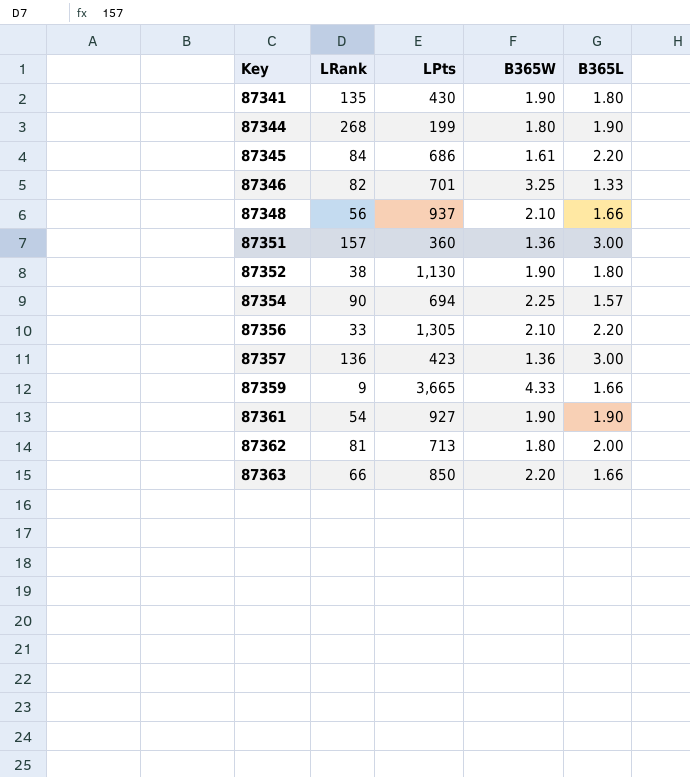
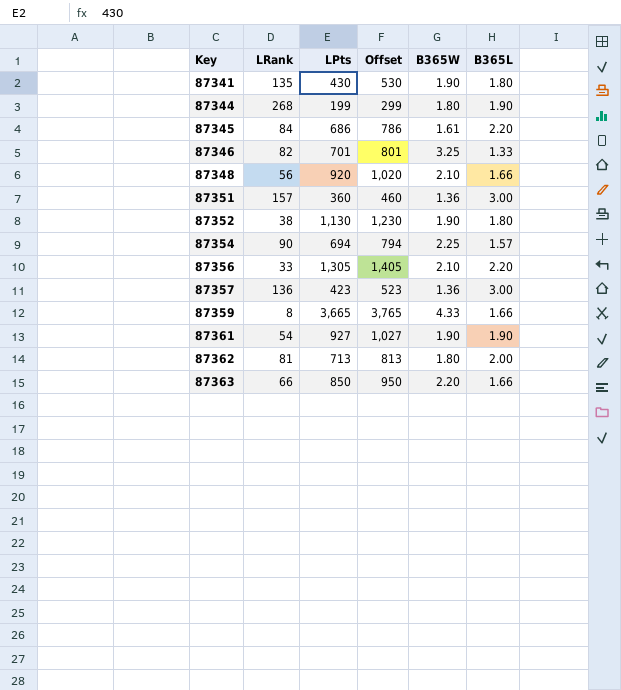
column Offset | formula: none -> [LPts] + 100
87348 | LPts: 937 -> 920
87359 | LRank: 9 -> 8

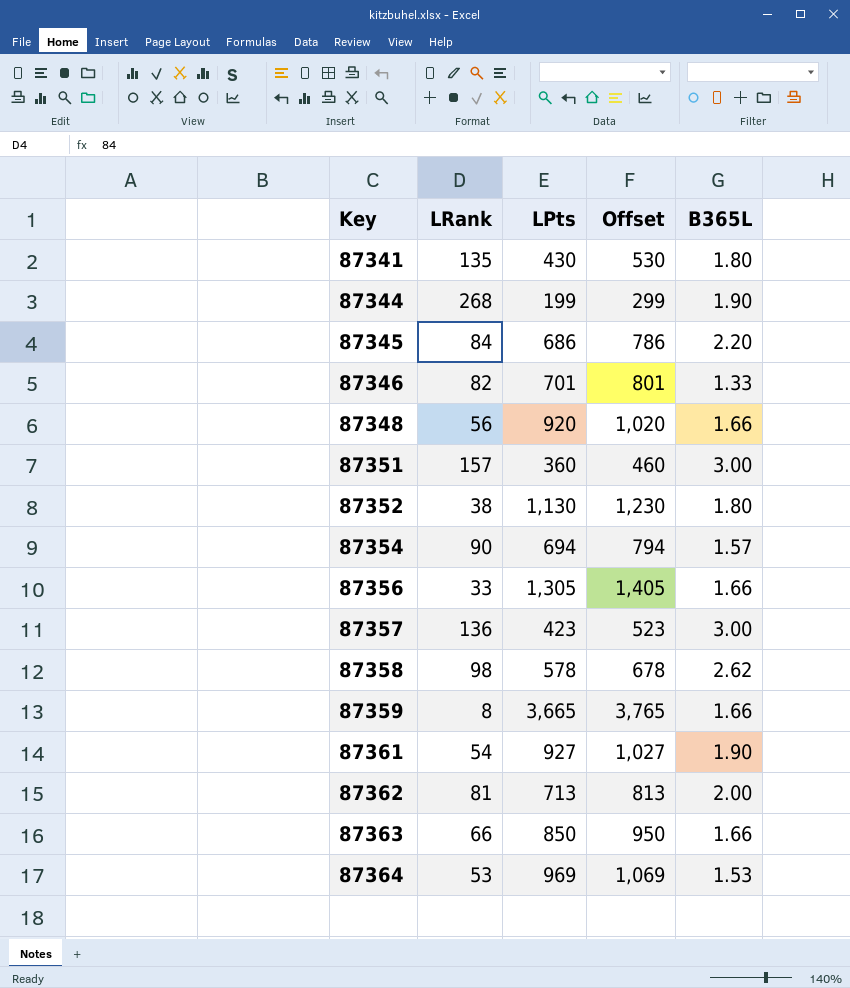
column B365W | position: 5 -> none
87356 | B365L: 2.20 -> 1.66
row 87358: none -> 98 | 578 | 678 | 2.62
row 87364: none -> 53 | 969 | 1,069 | 1.53

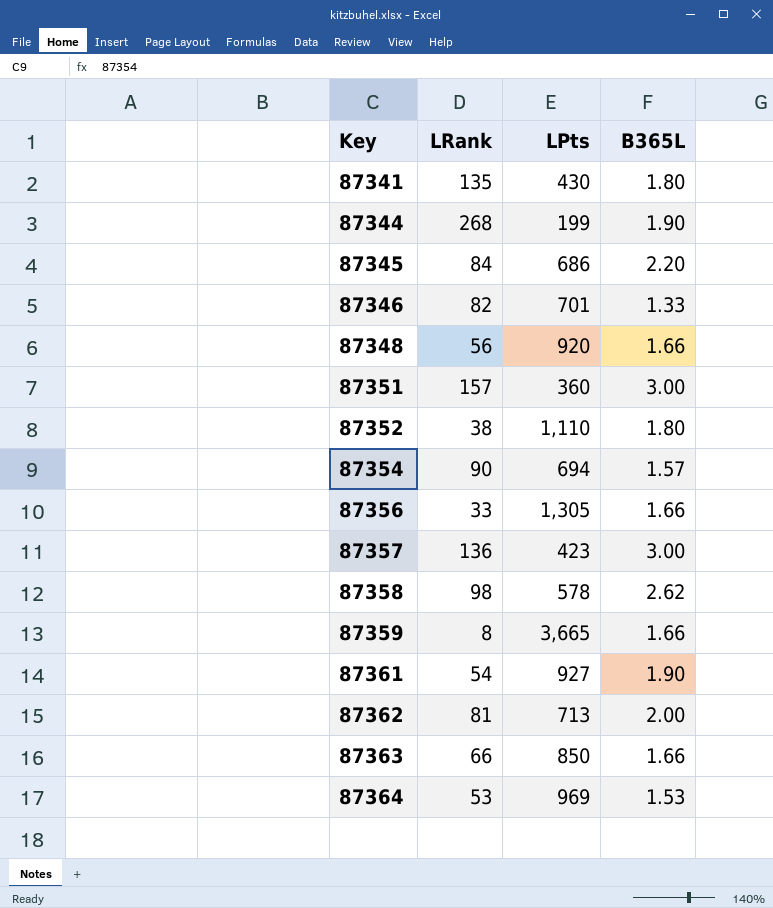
column Offset | formula: [LPts] + 100 -> none
87352 | LPts: 1,130 -> 1,110

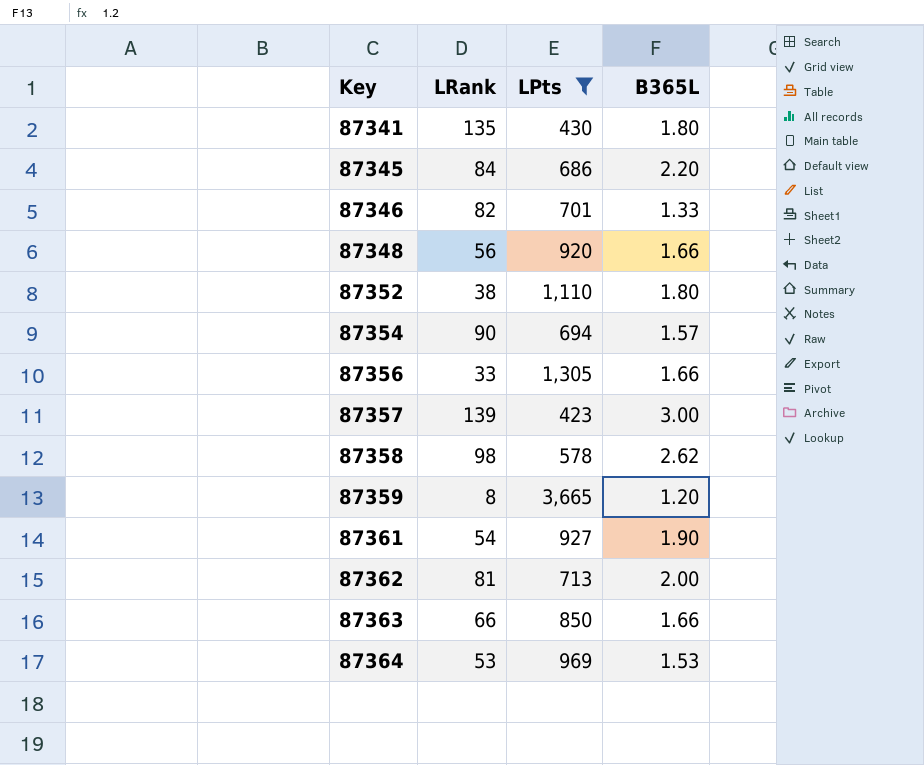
filter: none -> LPts >= 423
87357 | LRank: 136 -> 139
87359 | B365L: 1.66 -> 1.20

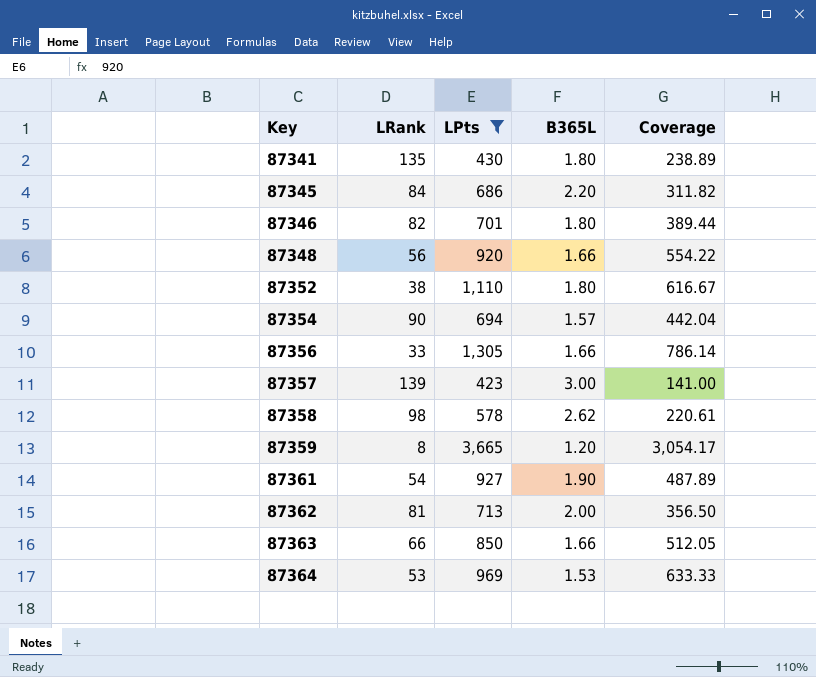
column Coverage | formula: none -> [LPts] / [B365L]
87346 | B365L: 1.33 -> 1.80

